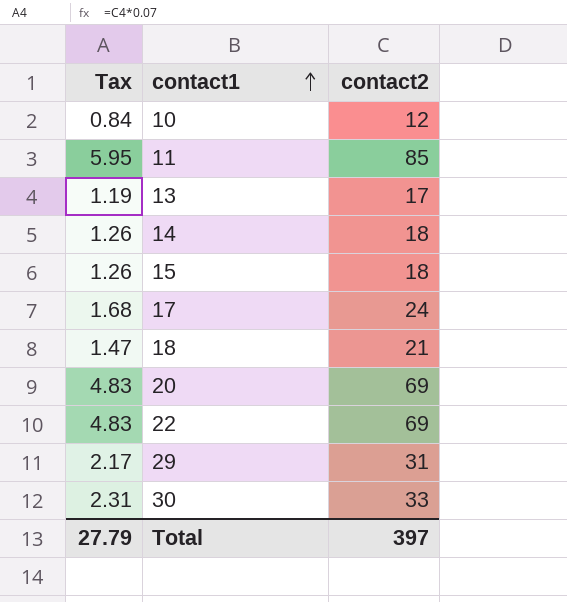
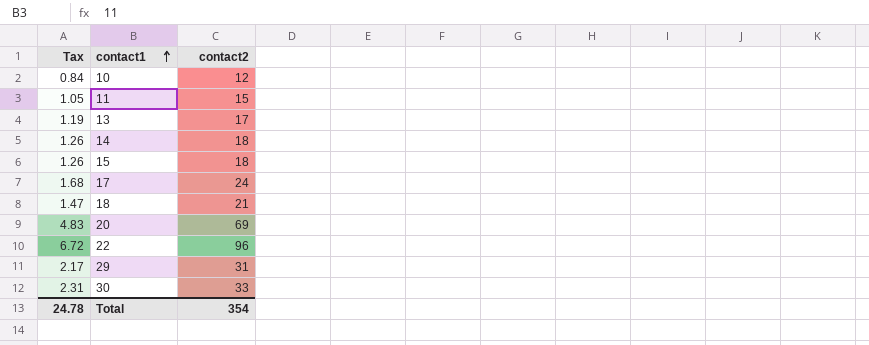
11 | Tax: 5.95 -> 1.05
11 | contact2: 85 -> 15
22 | Tax: 4.83 -> 6.72
22 | contact2: 69 -> 96
Total | Tax: 27.79 -> 24.78
Total | contact2: 397 -> 354

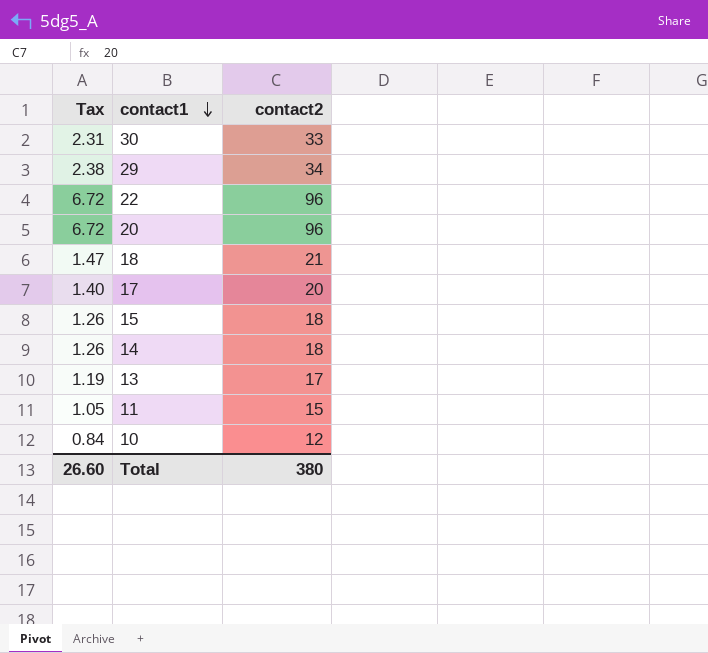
row order: contact1 ascending -> contact1 descending
29 | Tax: 2.17 -> 2.38
29 | contact2: 31 -> 34
20 | Tax: 4.83 -> 6.72
20 | contact2: 69 -> 96
17 | Tax: 1.68 -> 1.40
17 | contact2: 24 -> 20
Total | Tax: 24.78 -> 26.60
Total | contact2: 354 -> 380

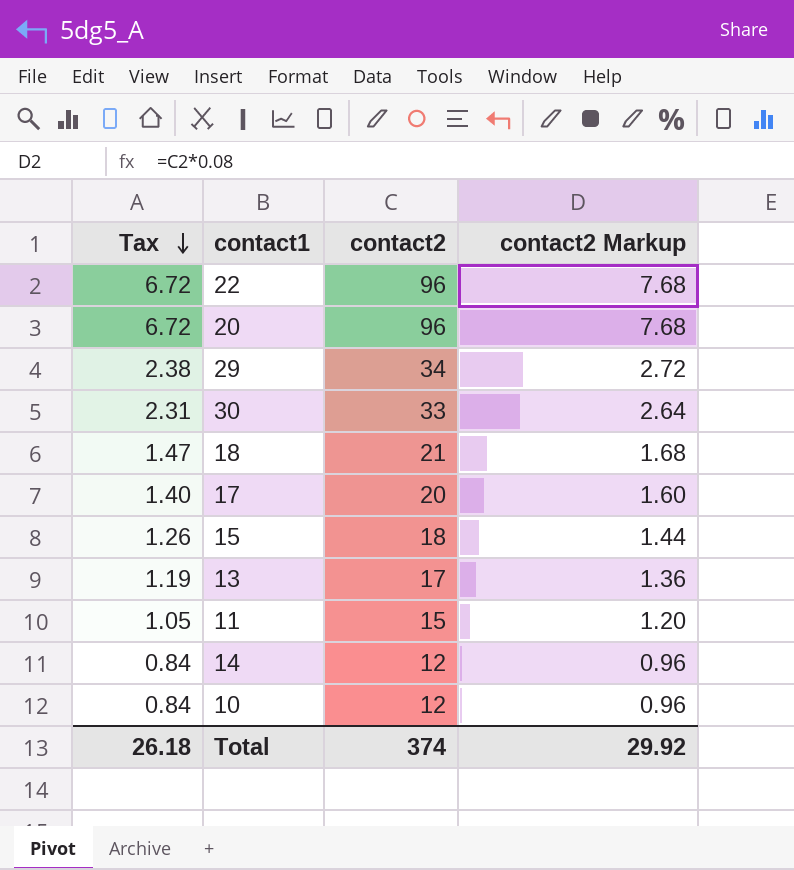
row order: contact1 descending -> Tax descending
column contact2 Markup | formula: none -> [contact2] * 0.08
14 | Tax: 1.26 -> 0.84
14 | contact2: 18 -> 12
Total | Tax: 26.60 -> 26.18
Total | contact2: 380 -> 374

